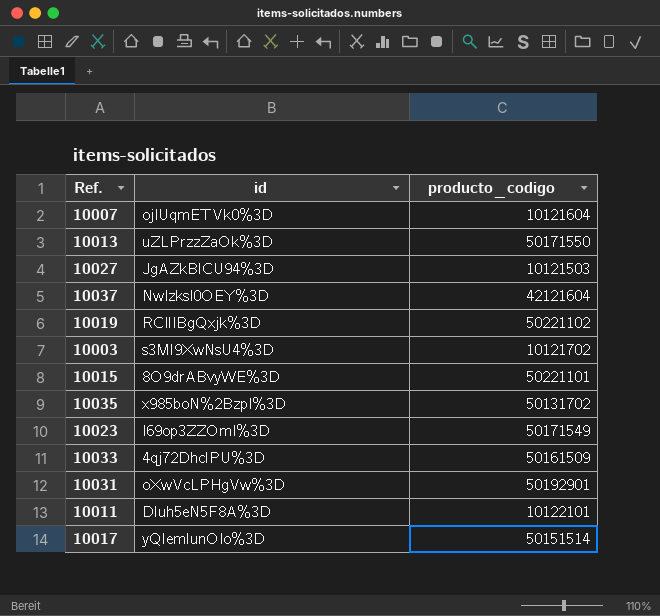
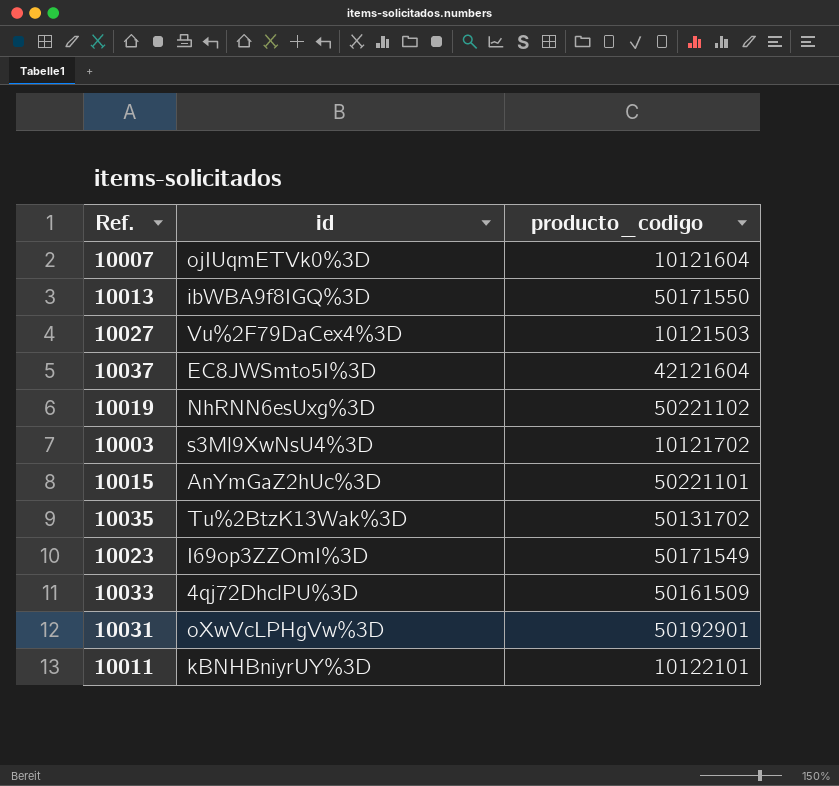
row 10017: yQlemlunOIo%3D | 50151514 -> none
10013 | id: uZLPrzzZaOk%3D -> ibWBA9f8IGQ%3D
10027 | id: JgAZkBlCU94%3D -> Vu%2F79DaCex4%3D
10037 | id: NwIzksI0OEY%3D -> EC8JWSmto5I%3D
10019 | id: RCIlIBgQxjk%3D -> NhRNN6esUxg%3D
10015 | id: 8O9drABvyWE%3D -> AnYmGaZ2hUc%3D
10035 | id: x985boN%2BzpI%3D -> Tu%2BtzK13Wak%3D
10011 | id: Dluh5eN5F8A%3D -> kBNHBniyrUY%3D

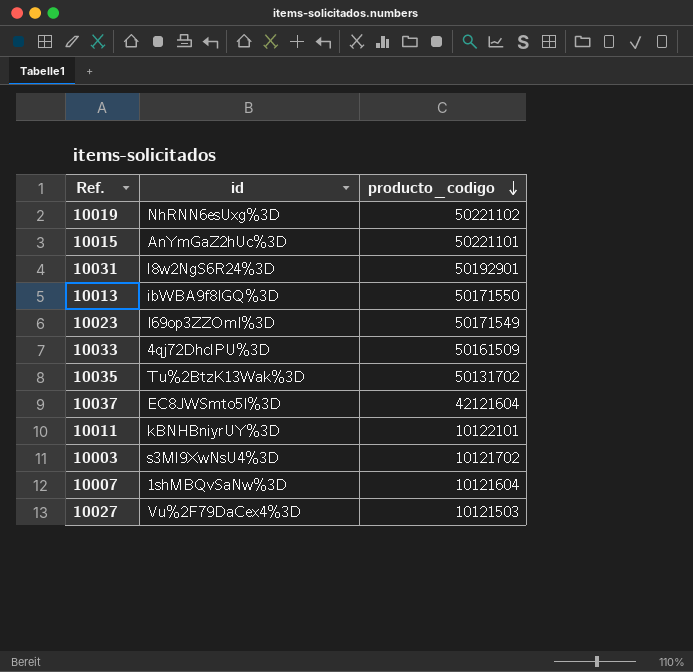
row order: none -> producto_codigo descending
10031 | id: oXwVcLPHgVw%3D -> l8w2NgS6R24%3D
10007 | id: ojIUqmETVk0%3D -> 1shMBQvSaNw%3D

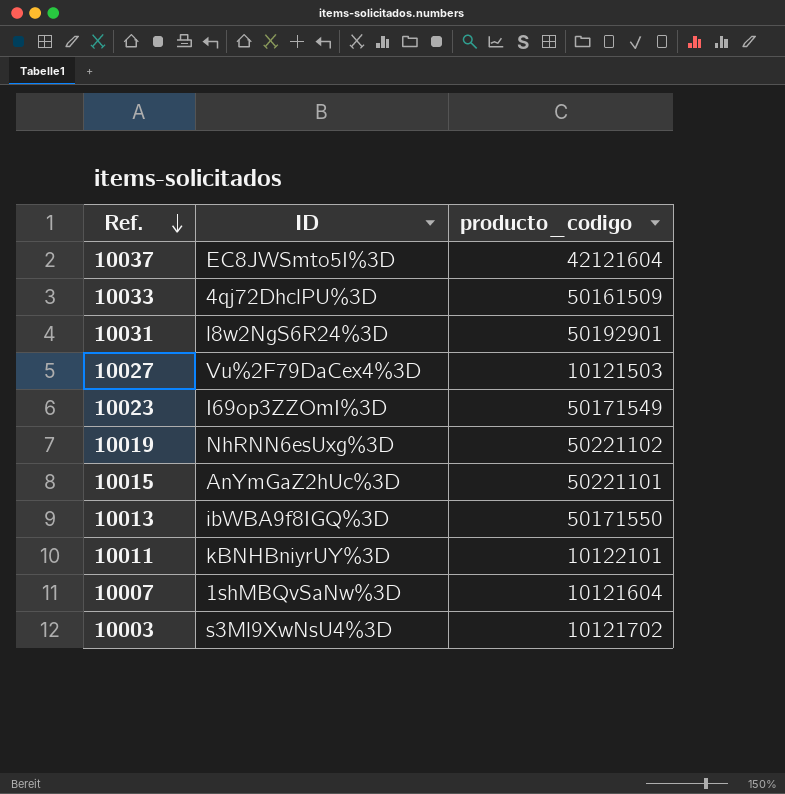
row order: producto_codigo descending -> Ref. descending
column name: id -> ID
row 10035: Tu%2BtzK13Wak%3D | 50131702 -> none

